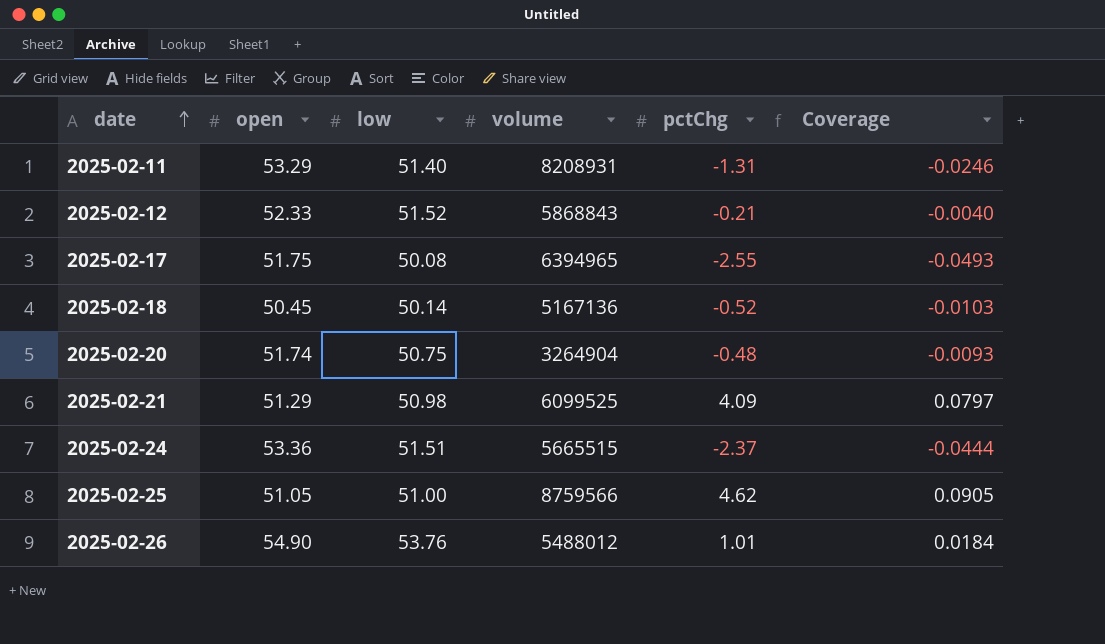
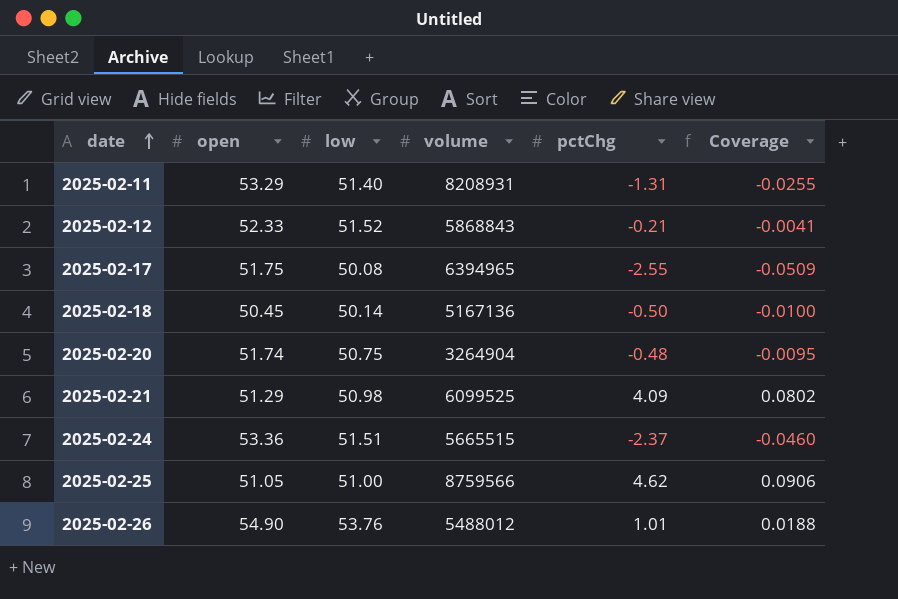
column Coverage | formula: [pctChg] / [open] -> [pctChg] / [low]
2025-02-18 | pctChg: -0.52 -> -0.50

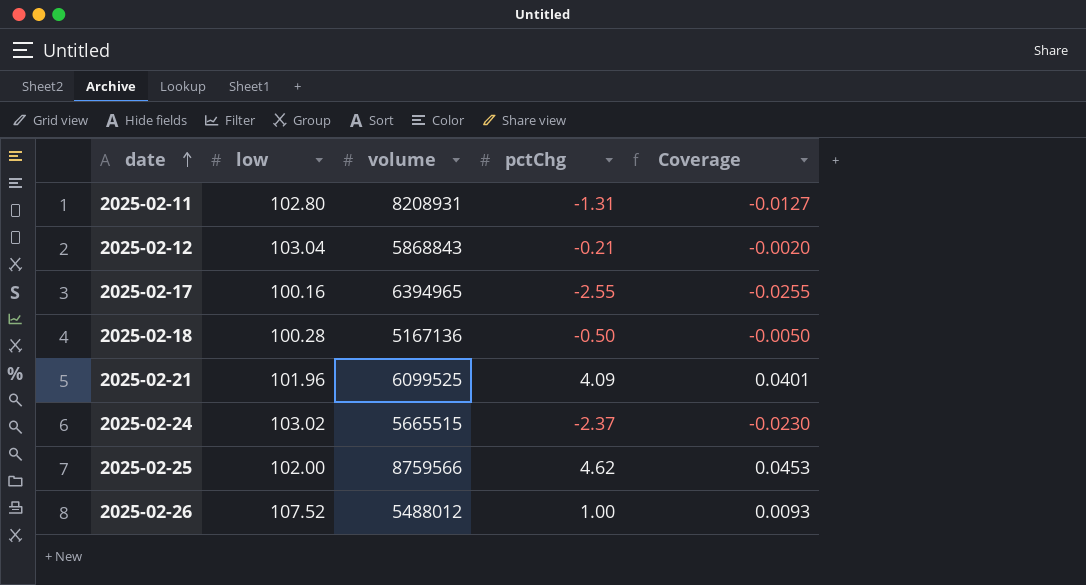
column open | position: 2 -> none
row 2025-02-20: 51.74 | 50.75 | 3264904 | -0.48 | -0.0095 -> none
2025-02-11 | low: 51.40 -> 102.80
2025-02-11 | Coverage: -0.0255 -> -0.0127
2025-02-12 | low: 51.52 -> 103.04
2025-02-12 | Coverage: -0.0041 -> -0.0020
2025-02-17 | low: 50.08 -> 100.16
2025-02-17 | Coverage: -0.0509 -> -0.0255
2025-02-18 | low: 50.14 -> 100.28
2025-02-18 | Coverage: -0.0100 -> -0.0050
2025-02-21 | low: 50.98 -> 101.96
2025-02-21 | Coverage: 0.0802 -> 0.0401
2025-02-24 | low: 51.51 -> 103.02
2025-02-24 | Coverage: -0.0460 -> -0.0230
2025-02-25 | low: 51.00 -> 102.00
2025-02-25 | Coverage: 0.0906 -> 0.0453
2025-02-26 | low: 53.76 -> 107.52
2025-02-26 | pctChg: 1.01 -> 1.00
2025-02-26 | Coverage: 0.0188 -> 0.0093

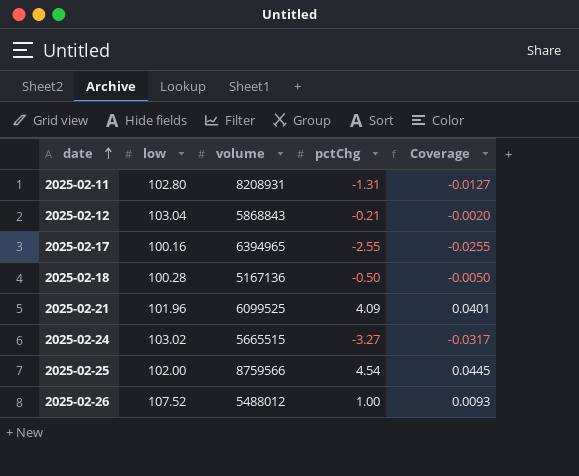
2025-02-24 | pctChg: -2.37 -> -3.27
2025-02-24 | Coverage: -0.0230 -> -0.0317
2025-02-25 | pctChg: 4.62 -> 4.54
2025-02-25 | Coverage: 0.0453 -> 0.0445

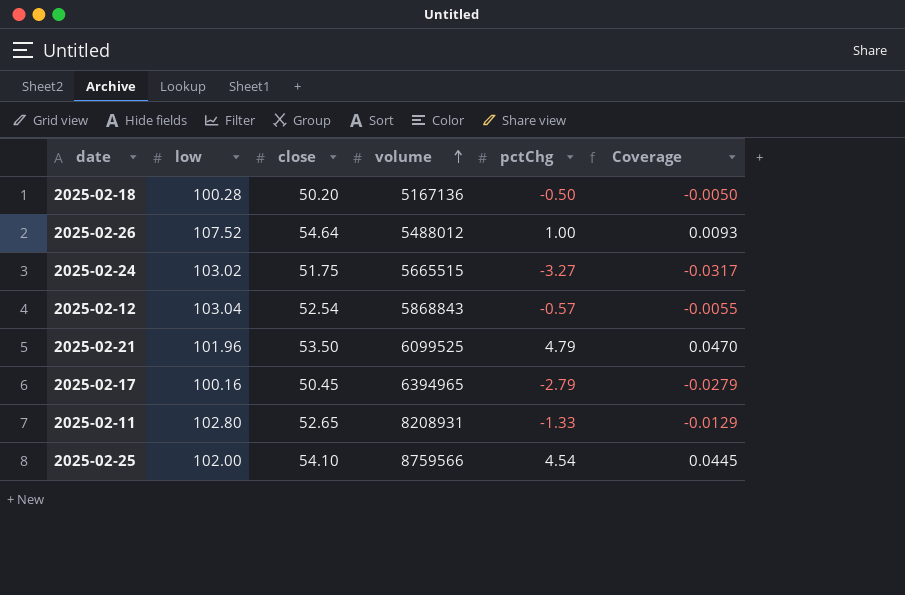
row order: date ascending -> volume ascending
column close | position: none -> 3
2025-02-12 | pctChg: -0.21 -> -0.57
2025-02-12 | Coverage: -0.0020 -> -0.0055
2025-02-21 | pctChg: 4.09 -> 4.79
2025-02-21 | Coverage: 0.0401 -> 0.0470
2025-02-17 | pctChg: -2.55 -> -2.79
2025-02-17 | Coverage: -0.0255 -> -0.0279
2025-02-11 | pctChg: -1.31 -> -1.33
2025-02-11 | Coverage: -0.0127 -> -0.0129

